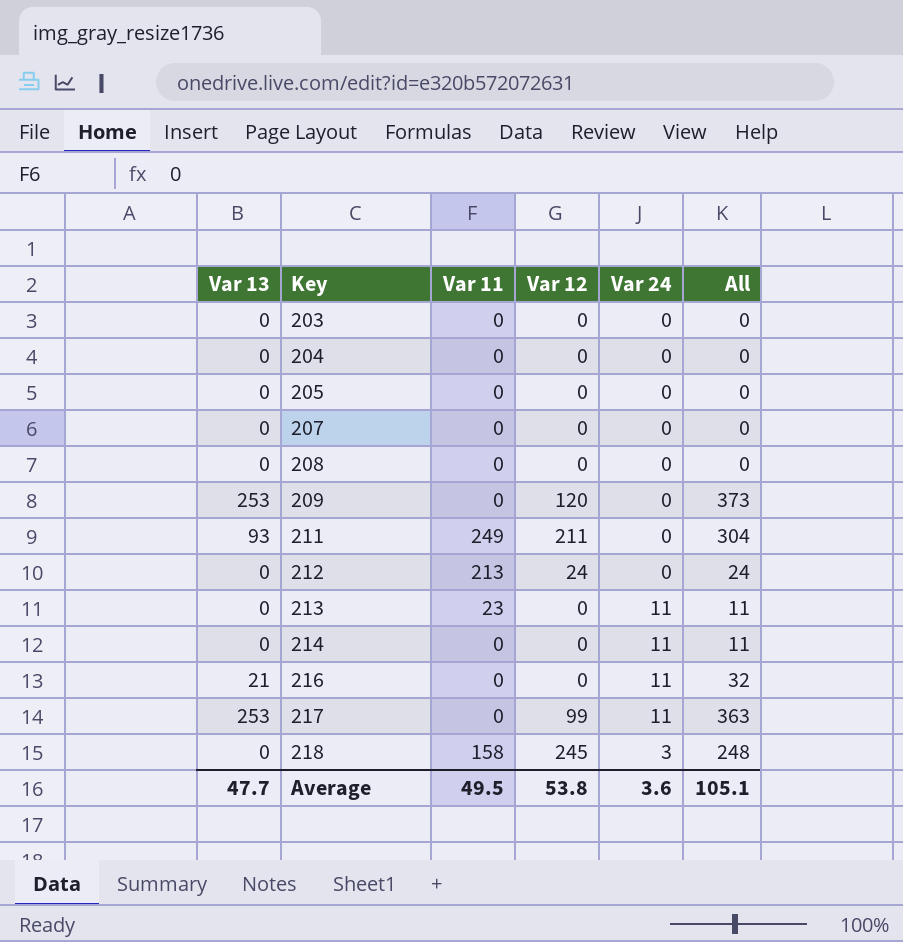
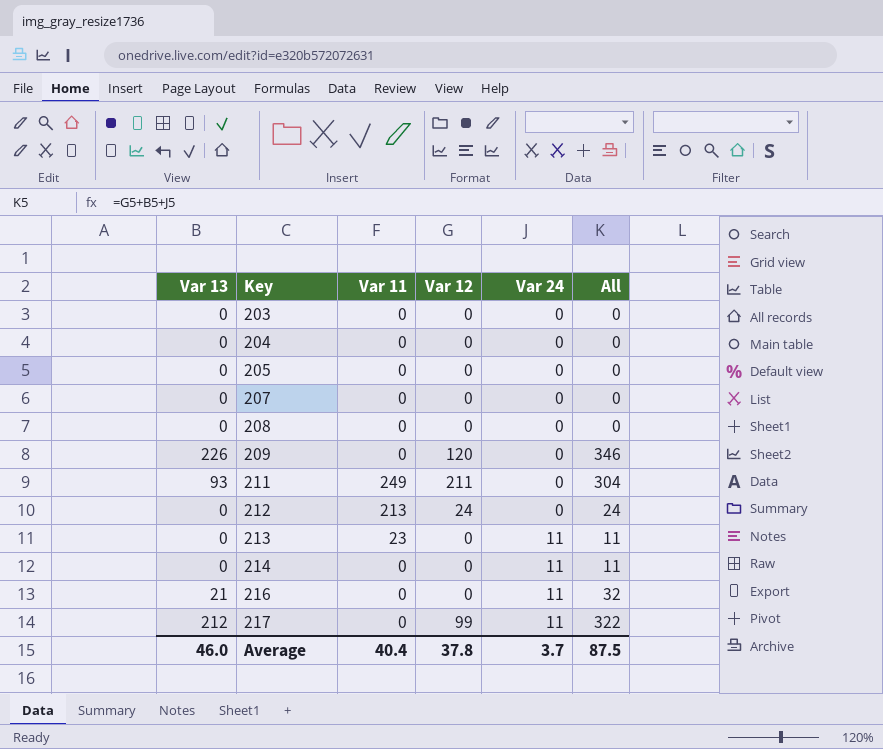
row 218: 0 | 158 | 245 | 3 | 248 -> none
209 | Var 13: 253 -> 226
209 | All: 373 -> 346
217 | Var 13: 253 -> 212
217 | All: 363 -> 322
Average | Var 13: 47.7 -> 46.0
Average | Var 11: 49.5 -> 40.4
Average | Var 12: 53.8 -> 37.8
Average | Var 24: 3.6 -> 3.7
Average | All: 105.1 -> 87.5

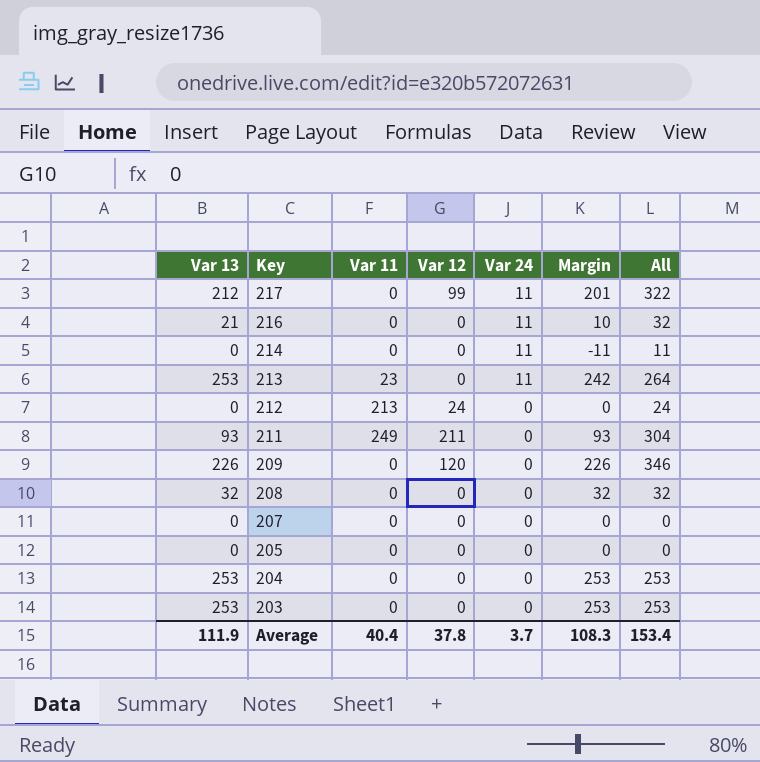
row order: Key ascending -> Key descending
column Margin | formula: none -> [Var 13] - [Var 24]
213 | Var 13: 0 -> 253
213 | All: 11 -> 264
208 | Var 13: 0 -> 32
208 | All: 0 -> 32
204 | Var 13: 0 -> 253
204 | All: 0 -> 253
203 | Var 13: 0 -> 253
203 | All: 0 -> 253
Average | Var 13: 46.0 -> 111.9
Average | All: 87.5 -> 153.4

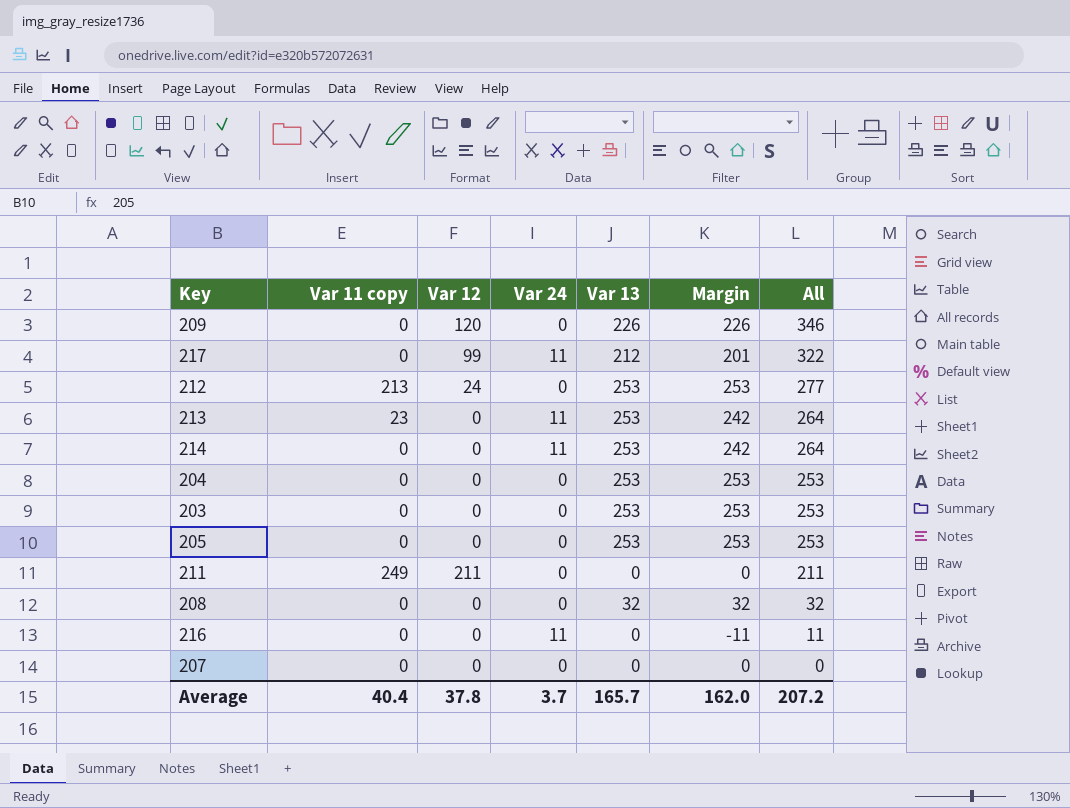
row order: Key descending -> All descending
column name: Var 11 -> Var 11 copy
column Var 13 | position: 1 -> 5
212 | Var 13: 0 -> 253
212 | Margin: 0 -> 253
212 | All: 24 -> 277
214 | Var 13: 0 -> 253
214 | Margin: -11 -> 242
214 | All: 11 -> 264
205 | Var 13: 0 -> 253
205 | Margin: 0 -> 253
205 | All: 0 -> 253
211 | Var 13: 93 -> 0
211 | Margin: 93 -> 0
211 | All: 304 -> 211
216 | Var 13: 21 -> 0
216 | Margin: 10 -> -11
216 | All: 32 -> 11
Average | Var 13: 111.9 -> 165.7
Average | Margin: 108.3 -> 162.0
Average | All: 153.4 -> 207.2

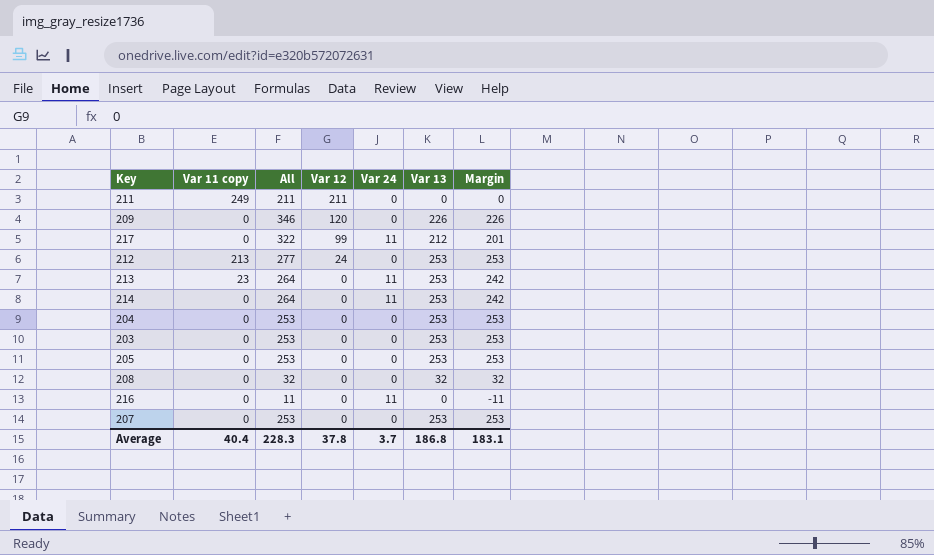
row order: All descending -> Var 12 descending
column All | position: 7 -> 3
207 | All: 0 -> 253
207 | Var 13: 0 -> 253
207 | Margin: 0 -> 253
Average | All: 207.2 -> 228.3
Average | Var 13: 165.7 -> 186.8
Average | Margin: 162.0 -> 183.1

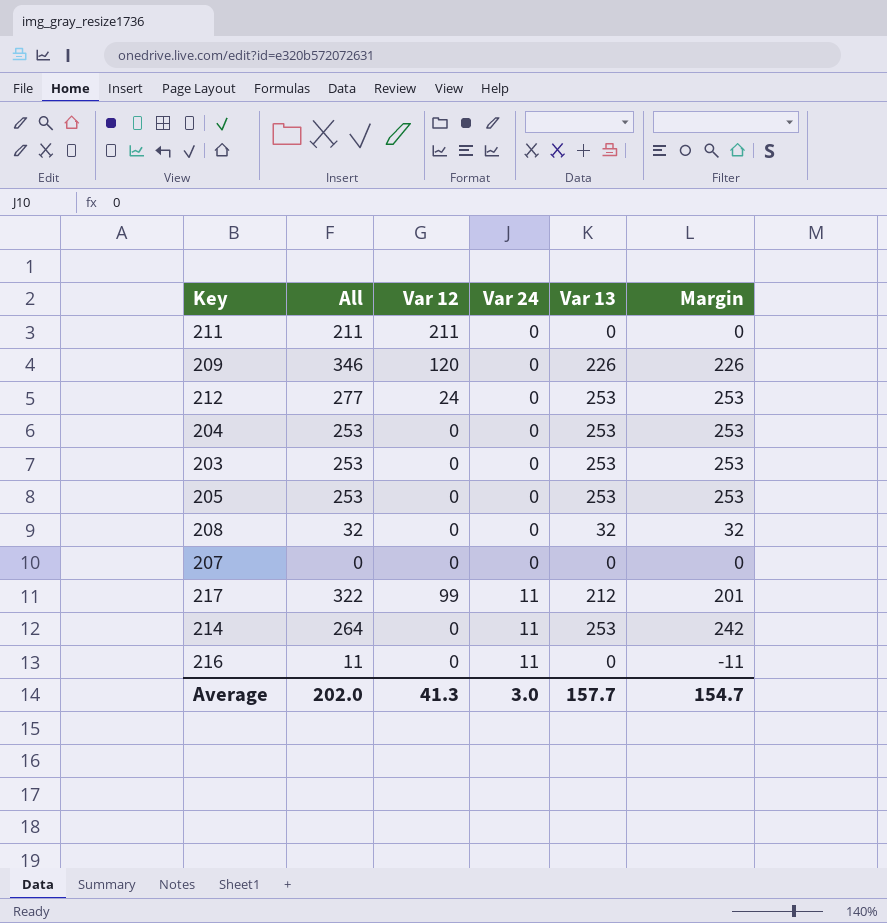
row order: Var 12 descending -> Var 24 ascending
column Var 11 copy | position: 2 -> none
row 213: 23 | 264 | 0 | 11 | 253 | 242 -> none
207 | All: 253 -> 0
207 | Var 13: 253 -> 0
207 | Margin: 253 -> 0
Average | All: 228.3 -> 202.0
Average | Var 12: 37.8 -> 41.3
Average | Var 24: 3.7 -> 3.0
Average | Var 13: 186.8 -> 157.7
Average | Margin: 183.1 -> 154.7

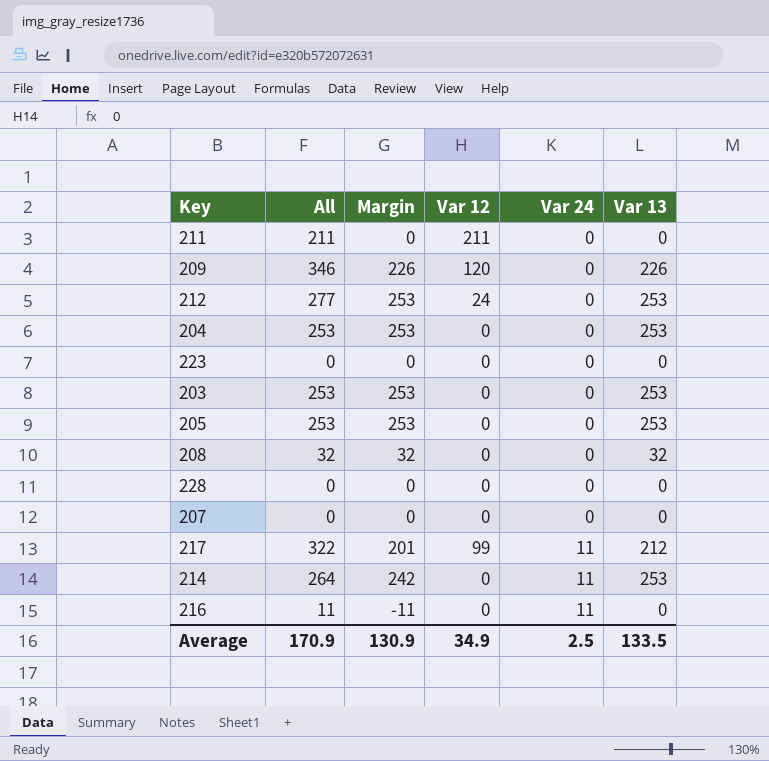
column Margin | position: 6 -> 3
row 223: none -> 0 | 0 | 0 | 0 | 0
row 228: none -> 0 | 0 | 0 | 0 | 0
Average | All: 202.0 -> 170.9
Average | Margin: 154.7 -> 130.9
Average | Var 12: 41.3 -> 34.9
Average | Var 24: 3.0 -> 2.5
Average | Var 13: 157.7 -> 133.5

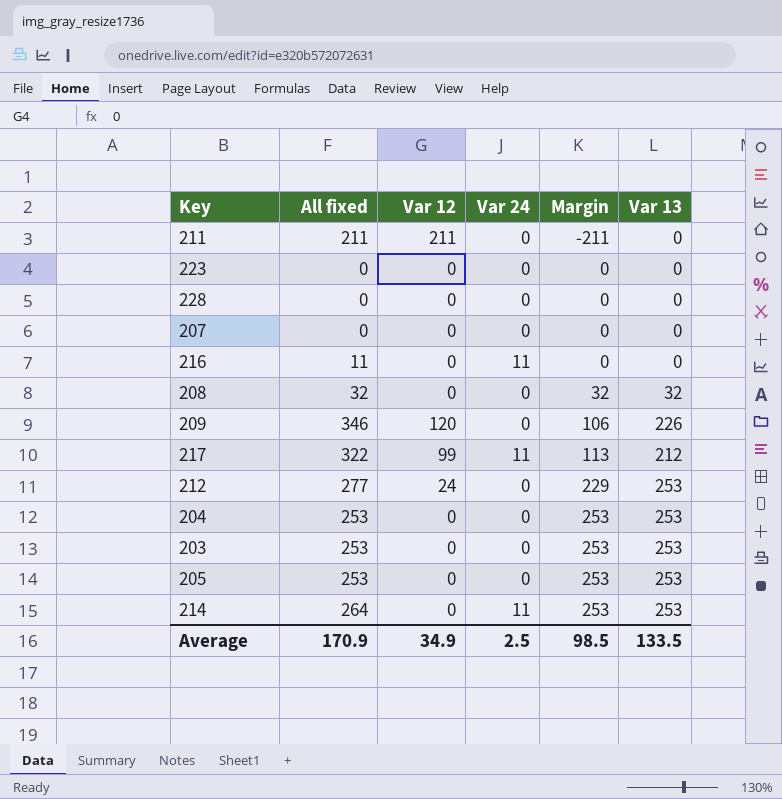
row order: Var 24 ascending -> Margin ascending
column name: All -> All fixed
column Margin | formula: [Var 13] - [Var 24] -> [Var 13] - [Var 12]
column Margin | position: 3 -> 5
Average | Margin: 130.9 -> 98.5

